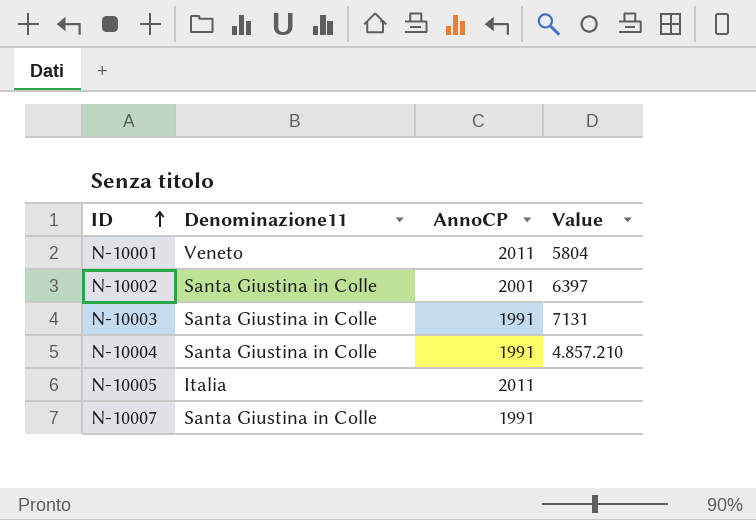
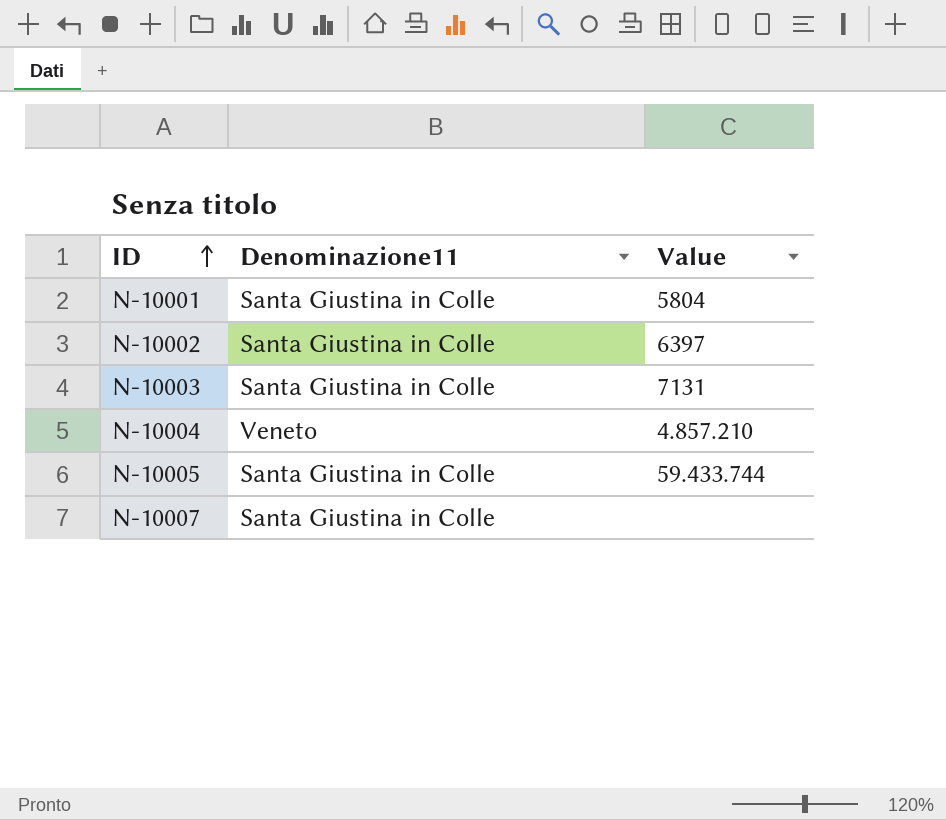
column AnnoCP | position: 3 -> none
N-10001 | Denominazione11: Veneto -> Santa Giustina in Colle
N-10004 | Denominazione11: Santa Giustina in Colle -> Veneto
N-10005 | Denominazione11: Italia -> Santa Giustina in Colle
N-10005 | Value: none -> 59.433.744

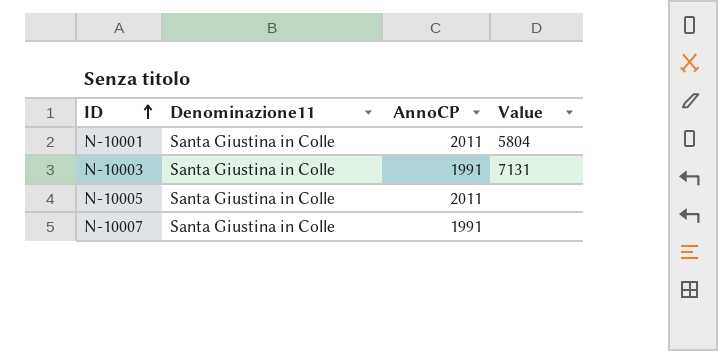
column AnnoCP | position: none -> 3
row N-10002: Santa Giustina in Colle | 6397 -> none
row N-10004: Veneto | 4.857.210 -> none
N-10005 | Value: 59.433.744 -> none

